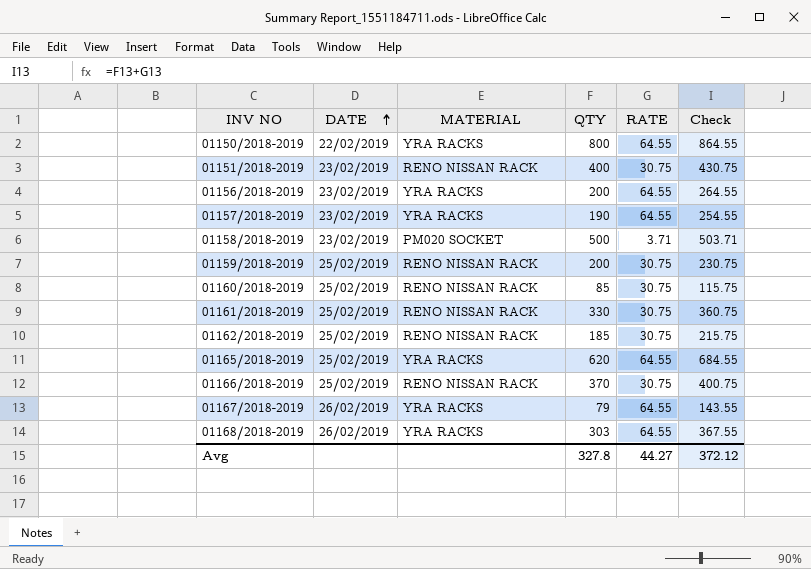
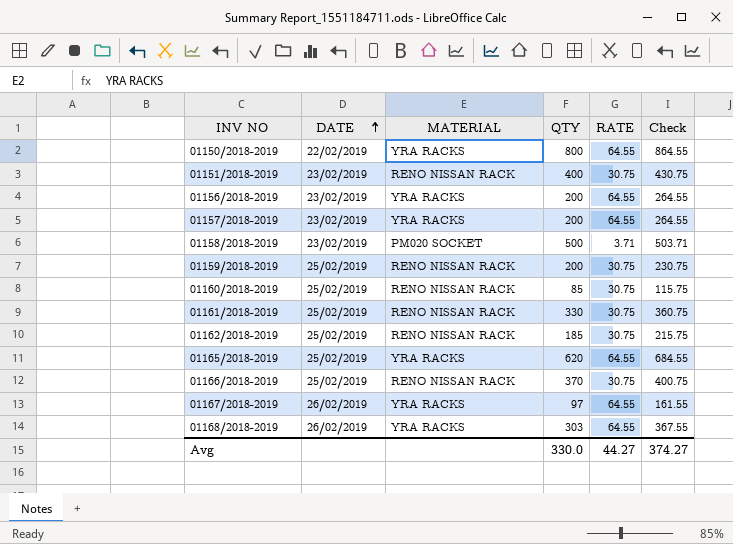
01157/2018-2019 | QTY: 190 -> 200
01157/2018-2019 | Check: 254.55 -> 264.55
01167/2018-2019 | QTY: 79 -> 97
01167/2018-2019 | Check: 143.55 -> 161.55
Avg | QTY: 327.8 -> 330.0
Avg | Check: 372.12 -> 374.27

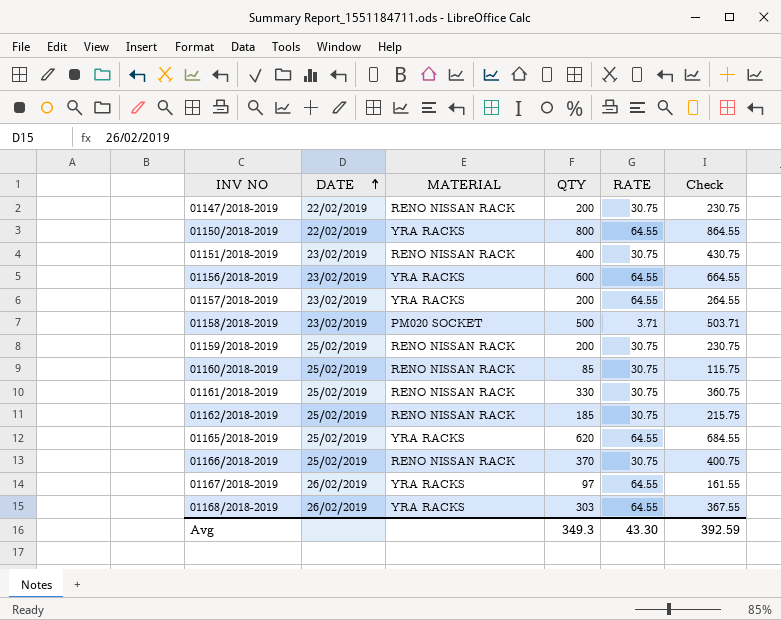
row 01147/2018-2019: none -> 22/02/2019 | RENO NISSAN RACK | 200 | 30.75 | 230.75
01156/2018-2019 | QTY: 200 -> 600
01156/2018-2019 | Check: 264.55 -> 664.55
Avg | QTY: 330.0 -> 349.3
Avg | RATE: 44.27 -> 43.30
Avg | Check: 374.27 -> 392.59

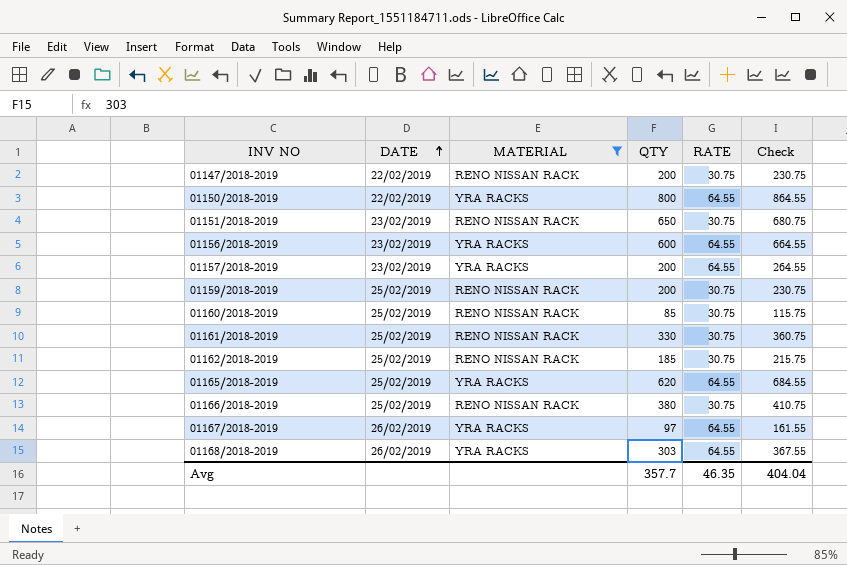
filter: none -> MATERIAL != PM020 SOCKET
01151/2018-2019 | QTY: 400 -> 650
01151/2018-2019 | Check: 430.75 -> 680.75
01166/2018-2019 | QTY: 370 -> 380
01166/2018-2019 | Check: 400.75 -> 410.75
Avg | QTY: 349.3 -> 357.7
Avg | RATE: 43.30 -> 46.35
Avg | Check: 392.59 -> 404.04

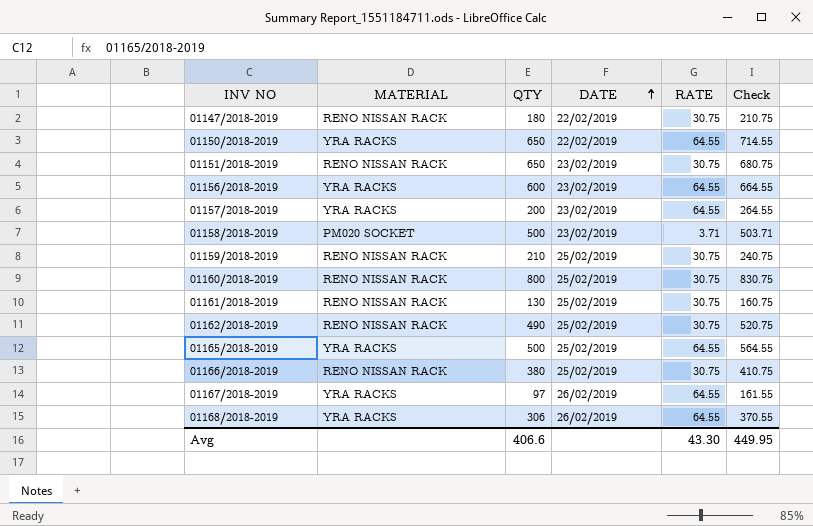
filter: MATERIAL != PM020 SOCKET -> none
column DATE | position: 2 -> 4
01147/2018-2019 | QTY: 200 -> 180
01147/2018-2019 | Check: 230.75 -> 210.75
01150/2018-2019 | QTY: 800 -> 650
01150/2018-2019 | Check: 864.55 -> 714.55
01159/2018-2019 | QTY: 200 -> 210
01159/2018-2019 | Check: 230.75 -> 240.75
01160/2018-2019 | QTY: 85 -> 800
01160/2018-2019 | Check: 115.75 -> 830.75
01161/2018-2019 | QTY: 330 -> 130
01161/2018-2019 | Check: 360.75 -> 160.75
01162/2018-2019 | QTY: 185 -> 490
01162/2018-2019 | Check: 215.75 -> 520.75
01165/2018-2019 | QTY: 620 -> 500
01165/2018-2019 | Check: 684.55 -> 564.55
01168/2018-2019 | QTY: 303 -> 306
01168/2018-2019 | Check: 367.55 -> 370.55
Avg | QTY: 357.7 -> 406.6
Avg | RATE: 46.35 -> 43.30
Avg | Check: 404.04 -> 449.95

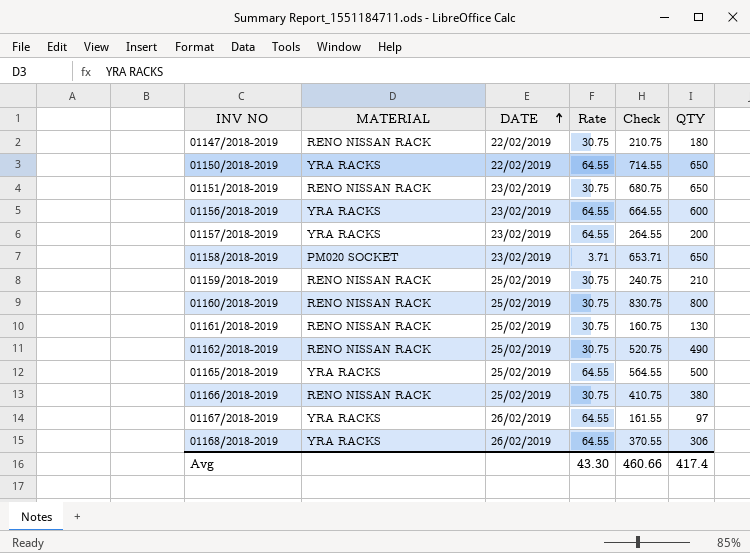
column name: RATE -> Rate
column QTY | position: 3 -> 6
01158/2018-2019 | Check: 503.71 -> 653.71
01158/2018-2019 | QTY: 500 -> 650
Avg | Check: 449.95 -> 460.66
Avg | QTY: 406.6 -> 417.4

